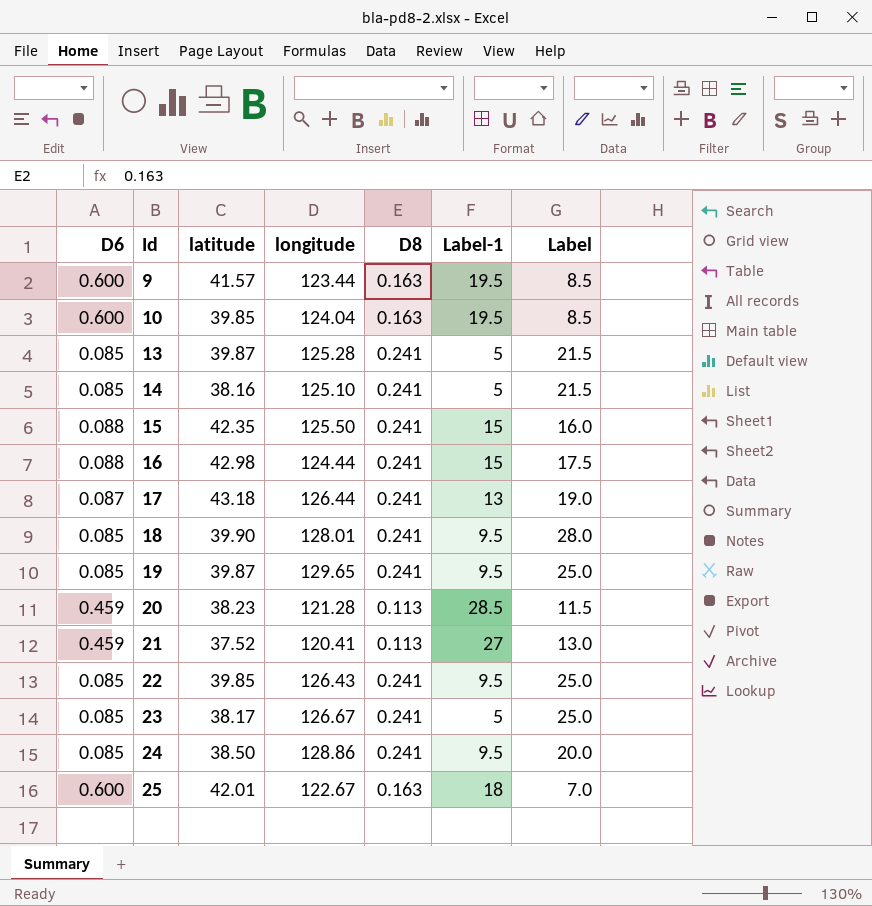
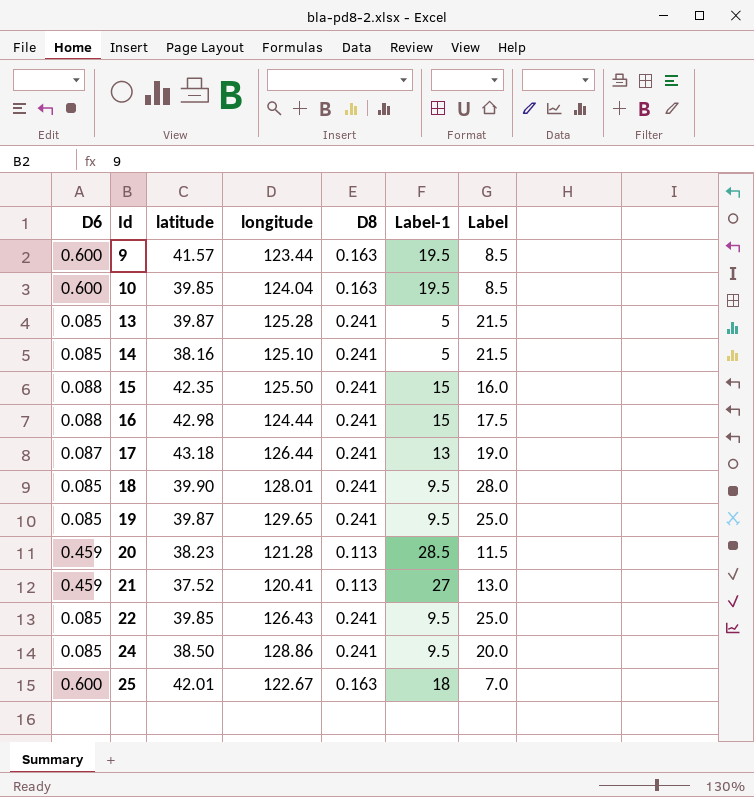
row 23: 0.085 | 38.17 | 126.67 | 0.241 | 5 | 25.0 -> none

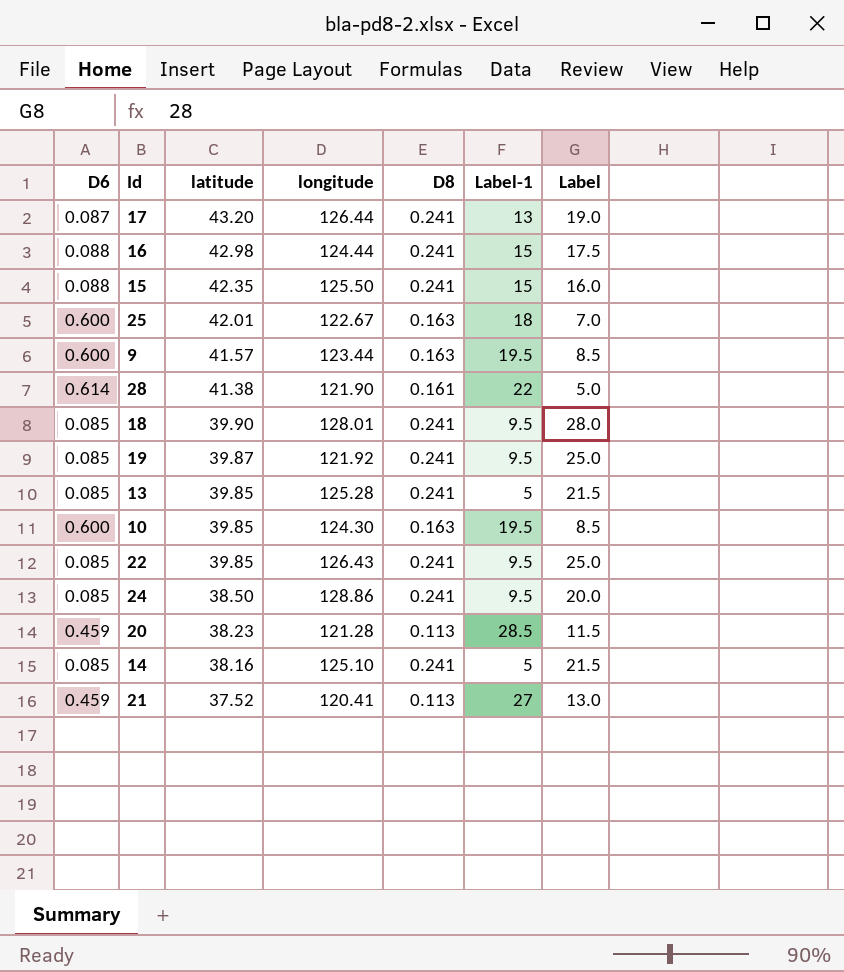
row order: Id ascending -> latitude descending
17 | latitude: 43.18 -> 43.20
row 28: none -> 0.614 | 41.38 | 121.90 | 0.161 | 22 | 5.0
19 | longitude: 129.65 -> 121.92
13 | latitude: 39.87 -> 39.85
10 | longitude: 124.04 -> 124.30

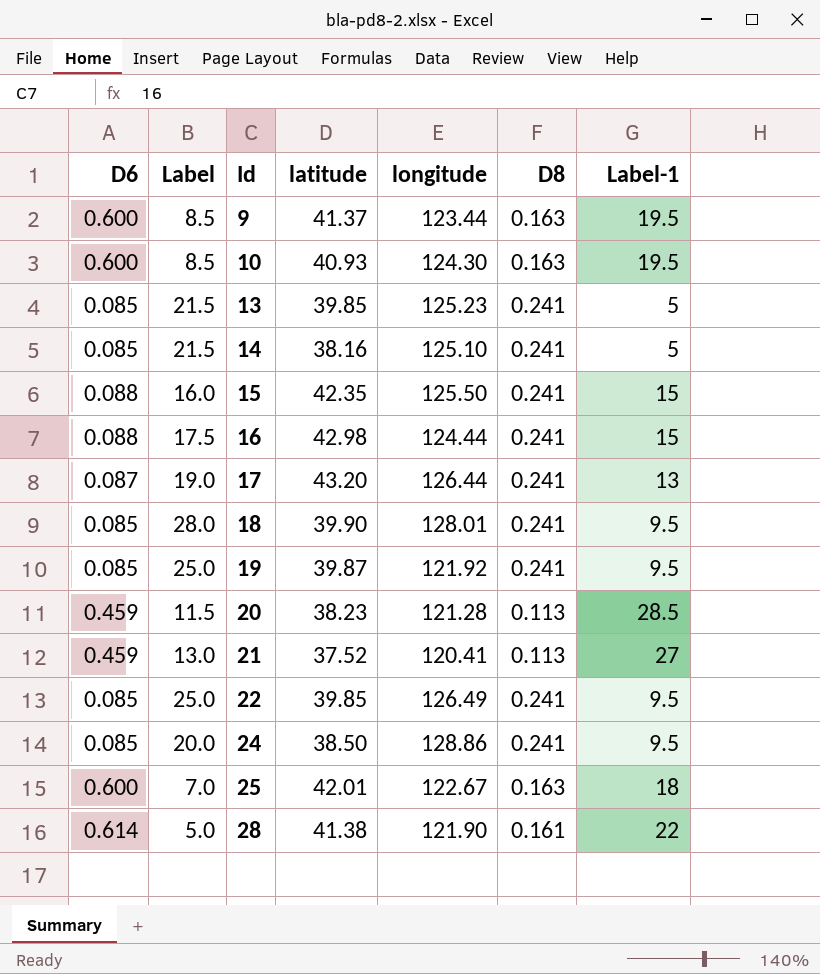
row order: latitude descending -> Id ascending
column Label | position: 7 -> 2
9 | latitude: 41.57 -> 41.37
10 | latitude: 39.85 -> 40.93
13 | longitude: 125.28 -> 125.23
22 | longitude: 126.43 -> 126.49

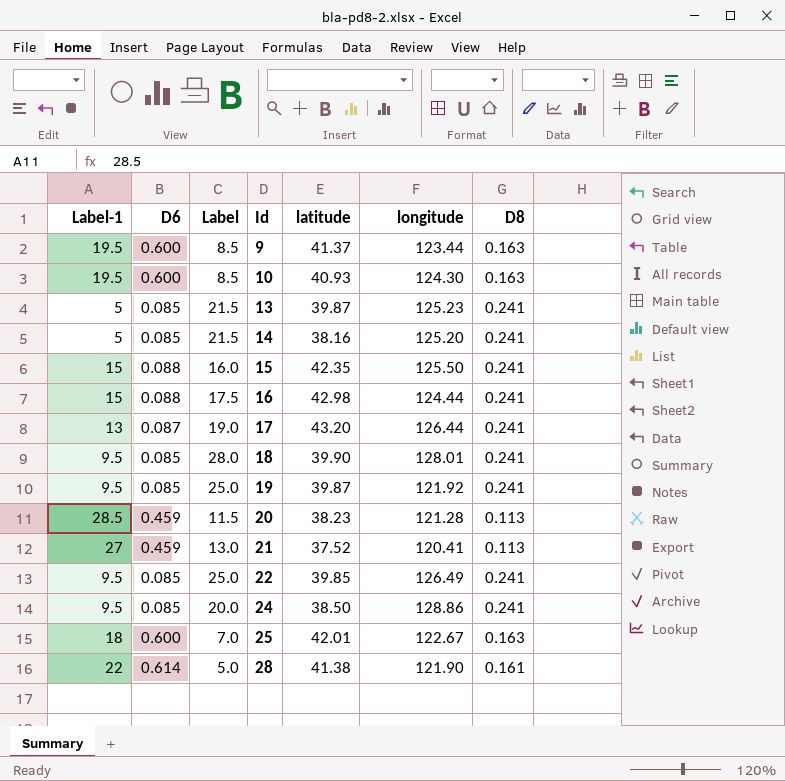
column Label-1 | position: 7 -> 1
13 | latitude: 39.85 -> 39.87
14 | longitude: 125.10 -> 125.20

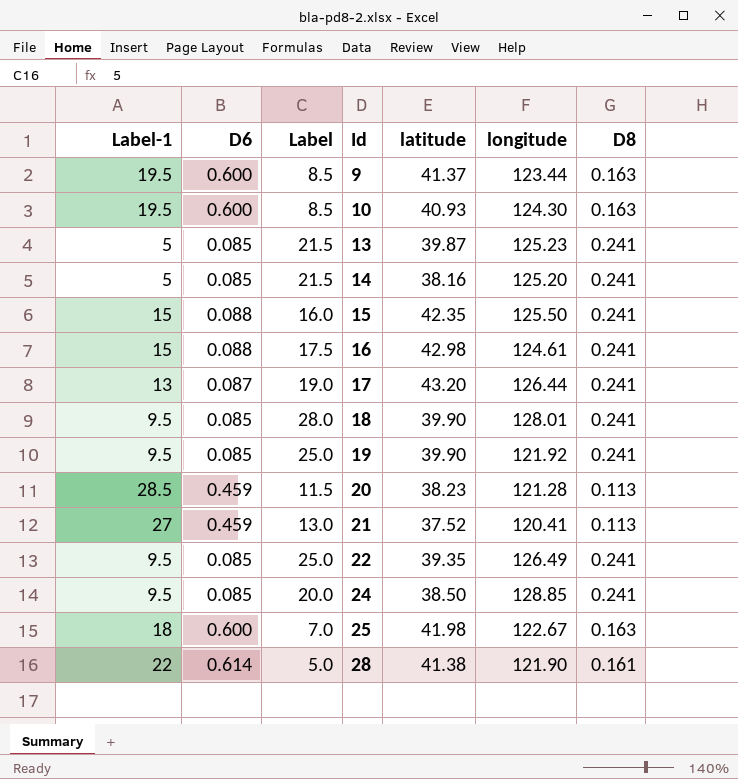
16 | longitude: 124.44 -> 124.61
19 | latitude: 39.87 -> 39.90
22 | latitude: 39.85 -> 39.35
24 | longitude: 128.86 -> 128.85
25 | latitude: 42.01 -> 41.98

